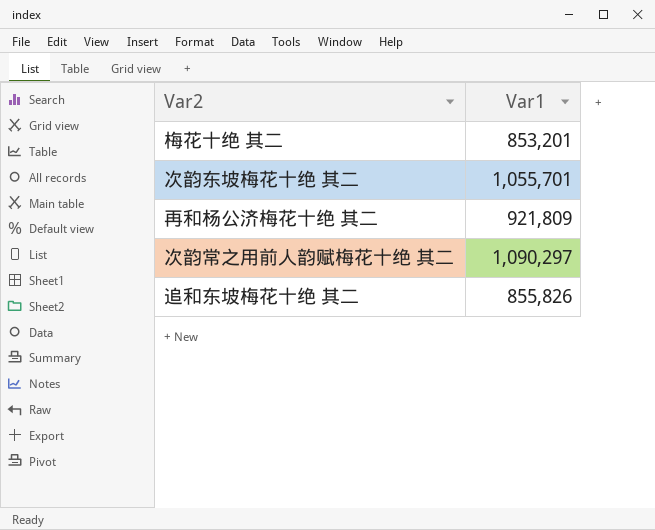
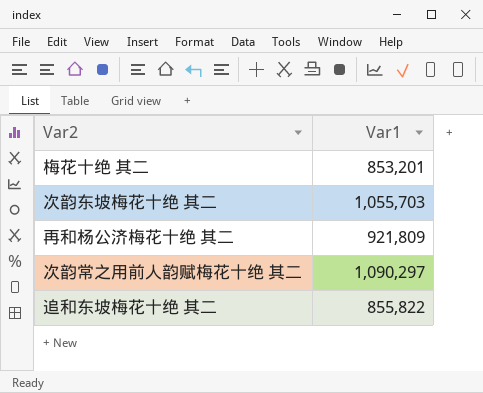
次韵东坡梅花十绝 其二 | Var1: 1,055,701 -> 1,055,703
追和东坡梅花十绝 其二 | Var1: 855,826 -> 855,822

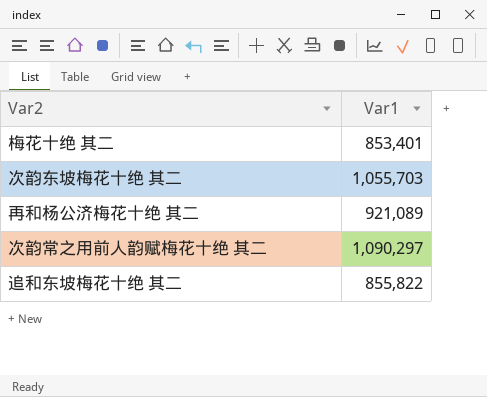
梅花十绝 其二 | Var1: 853,201 -> 853,401
再和杨公济梅花十绝 其二 | Var1: 921,809 -> 921,089

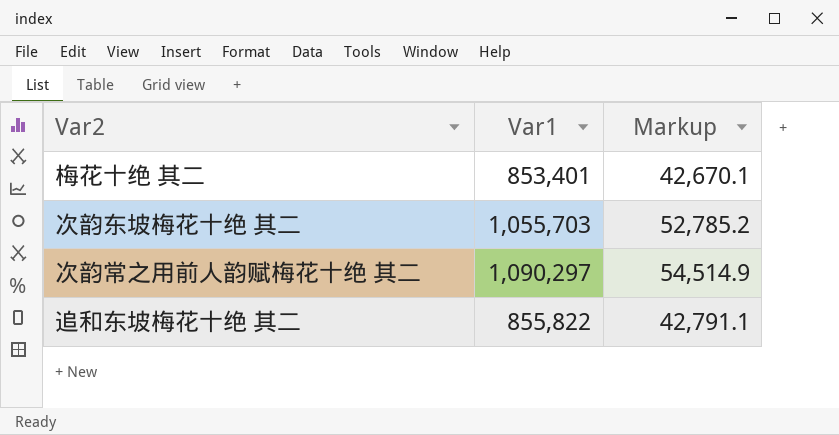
column Markup | formula: none -> [Var1] * 0.05
row 再和杨公济梅花十绝 其二: 921,089 -> none

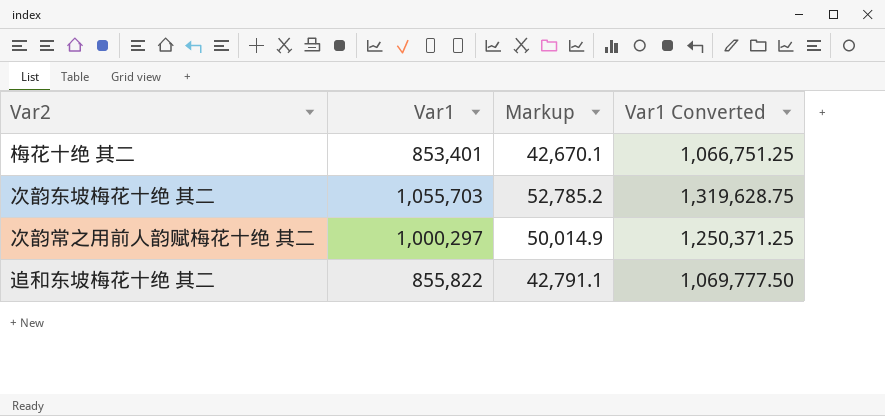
column Var1 Converted | formula: none -> [Var1] * 1.25
次韵常之用前人韵赋梅花十绝 其二 | Var1: 1,090,297 -> 1,000,297
次韵常之用前人韵赋梅花十绝 其二 | Markup: 54,514.9 -> 50,014.9

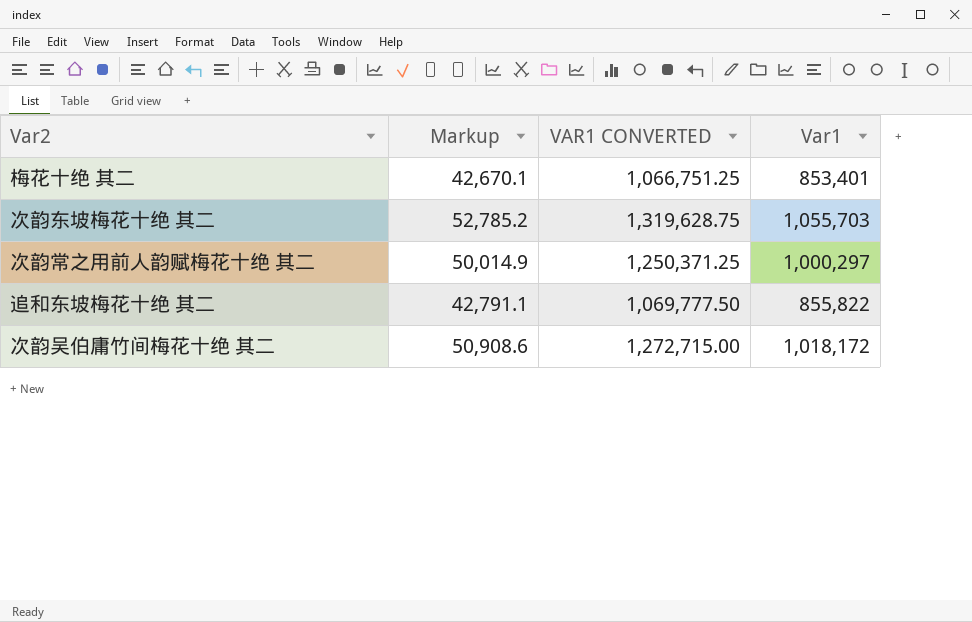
column name: Var1 Converted -> VAR1 CONVERTED
column Var1 | position: 2 -> 4
row 次韵吴伯庸竹间梅花十绝 其二: none -> 50,908.6 | 1,272,715.00 | 1,018,172

